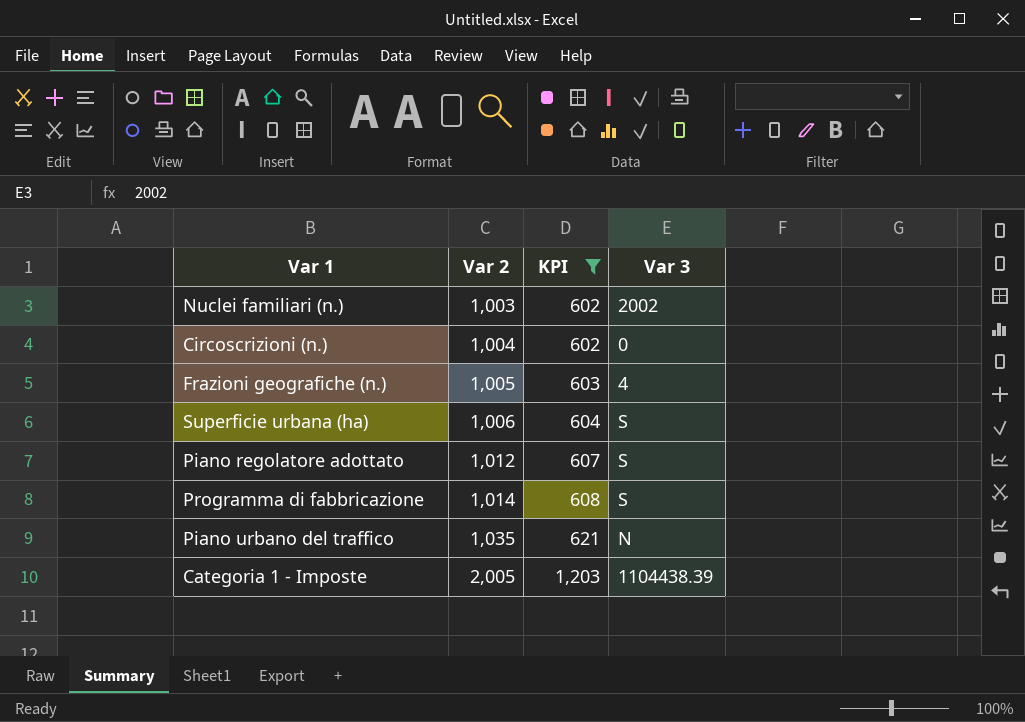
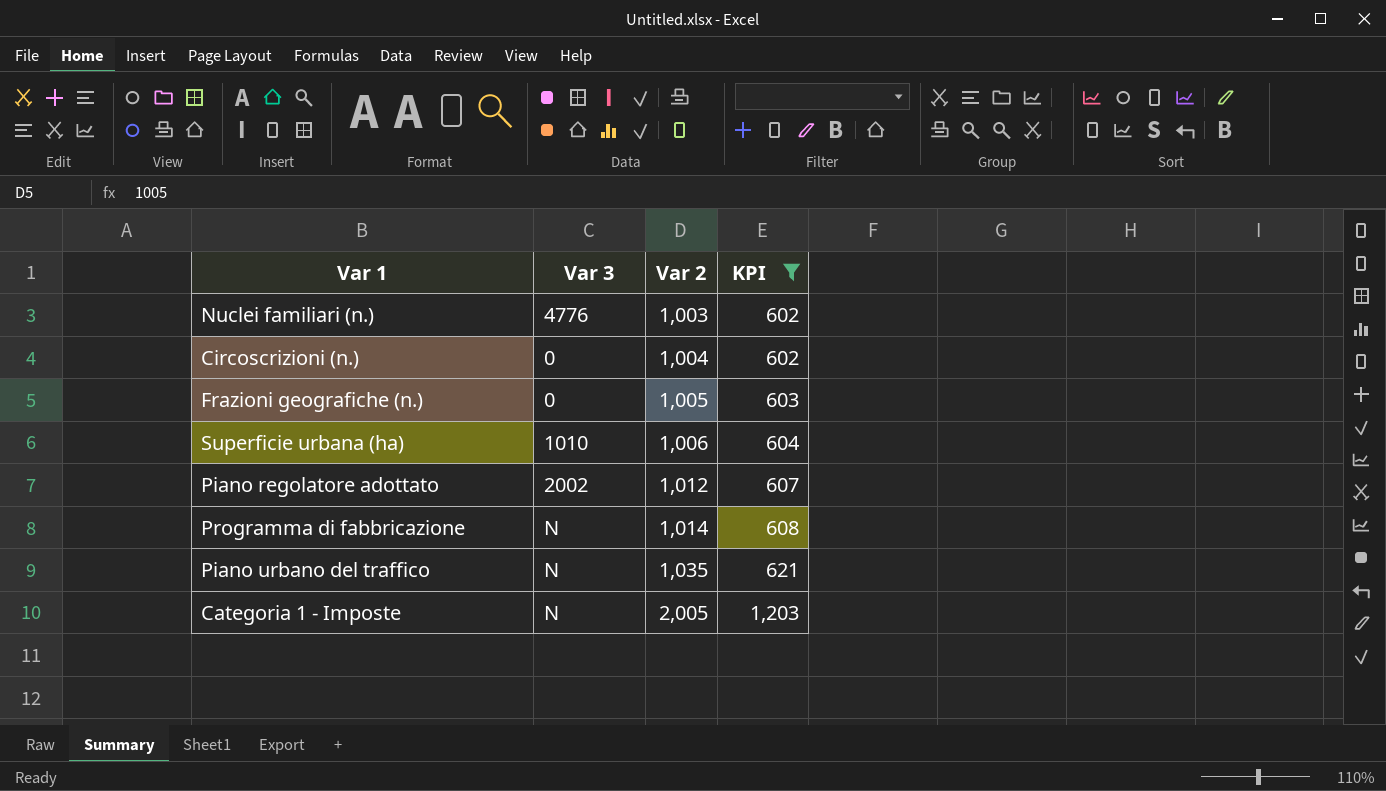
column Var 3 | position: 4 -> 2
Nuclei familiari (n.) | Var 3: 2002 -> 4776
Frazioni geografiche (n.) | Var 3: 4 -> 0
Superficie urbana (ha) | Var 3: S -> 1010
Piano regolatore adottato | Var 3: S -> 2002
Programma di fabbricazione | Var 3: S -> N
Categoria 1 - Imposte | Var 3: 1104438.39 -> N

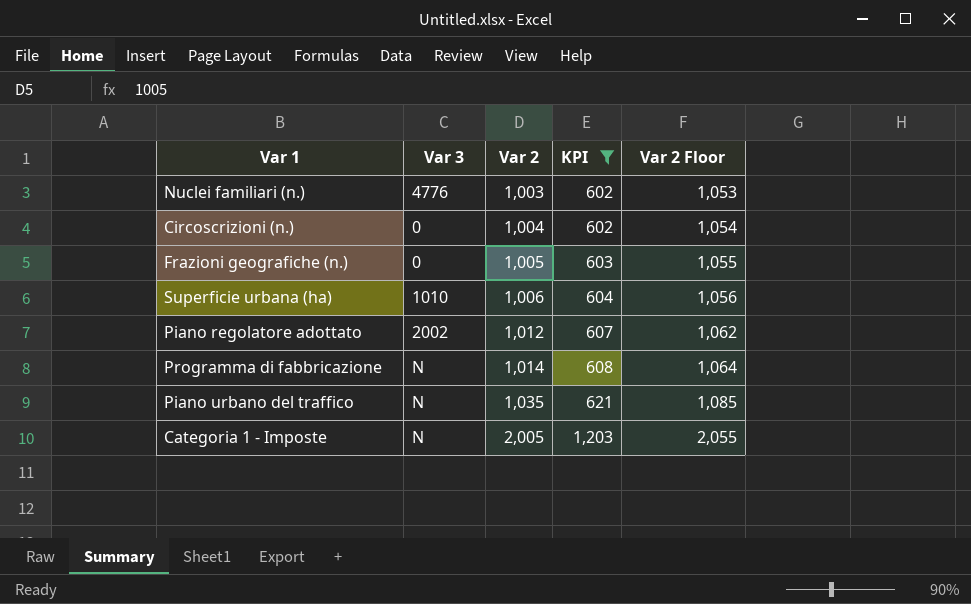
column Var 2 Floor | formula: none -> [Var 2] + 50

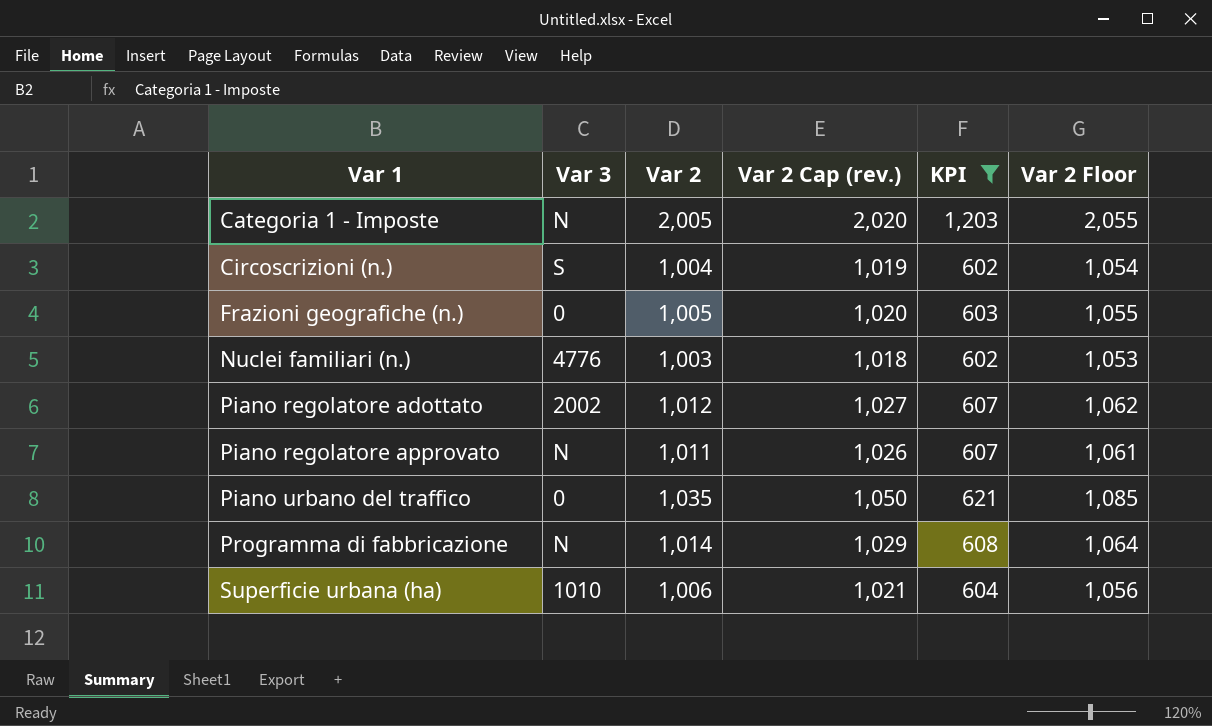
row order: Var 2 ascending -> Var 1 ascending
column Var 2 Cap (rev.) | formula: none -> [Var 2] + 15
Circoscrizioni (n.) | Var 3: 0 -> S
row Piano regolatore approvato: none -> N | 1,011 | 1,026 | 607 | 1,061
Piano urbano del traffico | Var 3: N -> 0

